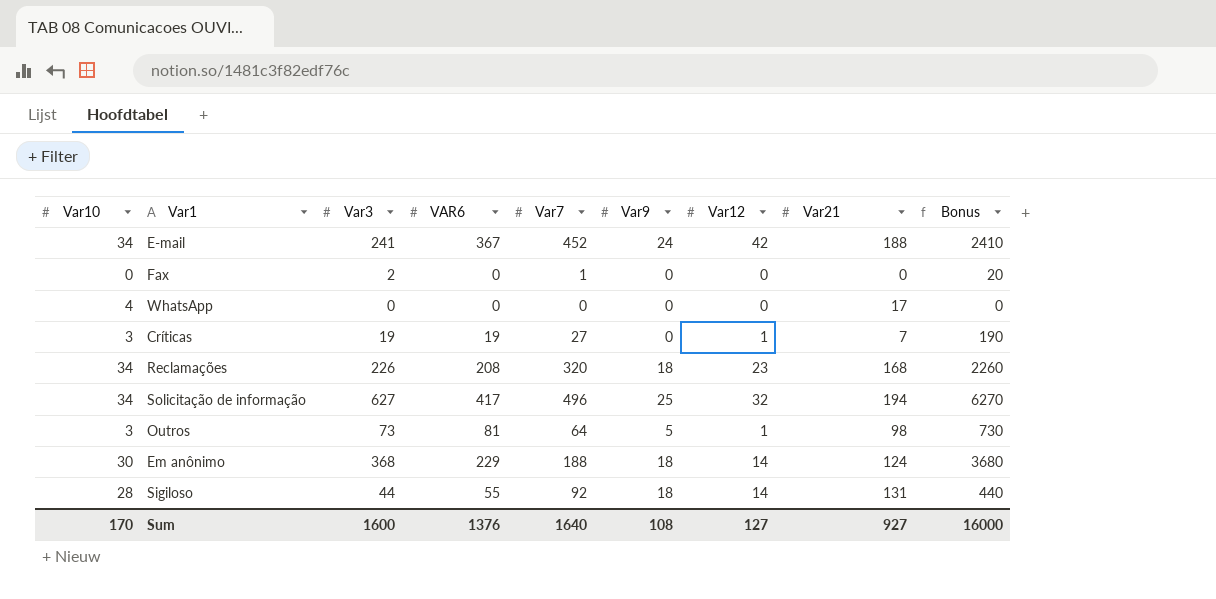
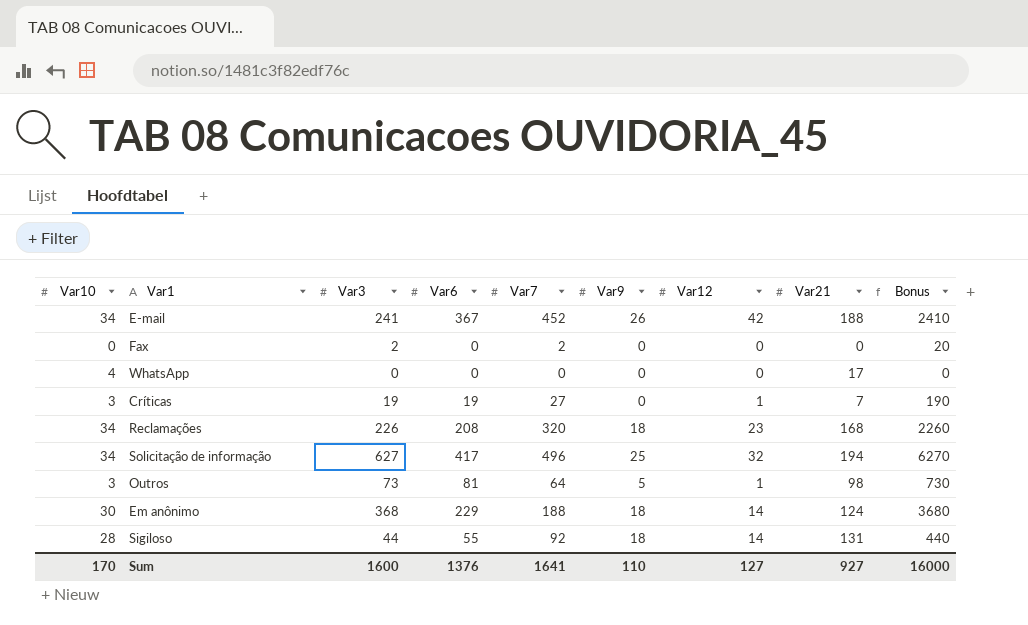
column name: VAR6 -> Var6
E-mail | Var9: 24 -> 26
Fax | Var7: 1 -> 2
Sum | Var7: 1640 -> 1641
Sum | Var9: 108 -> 110

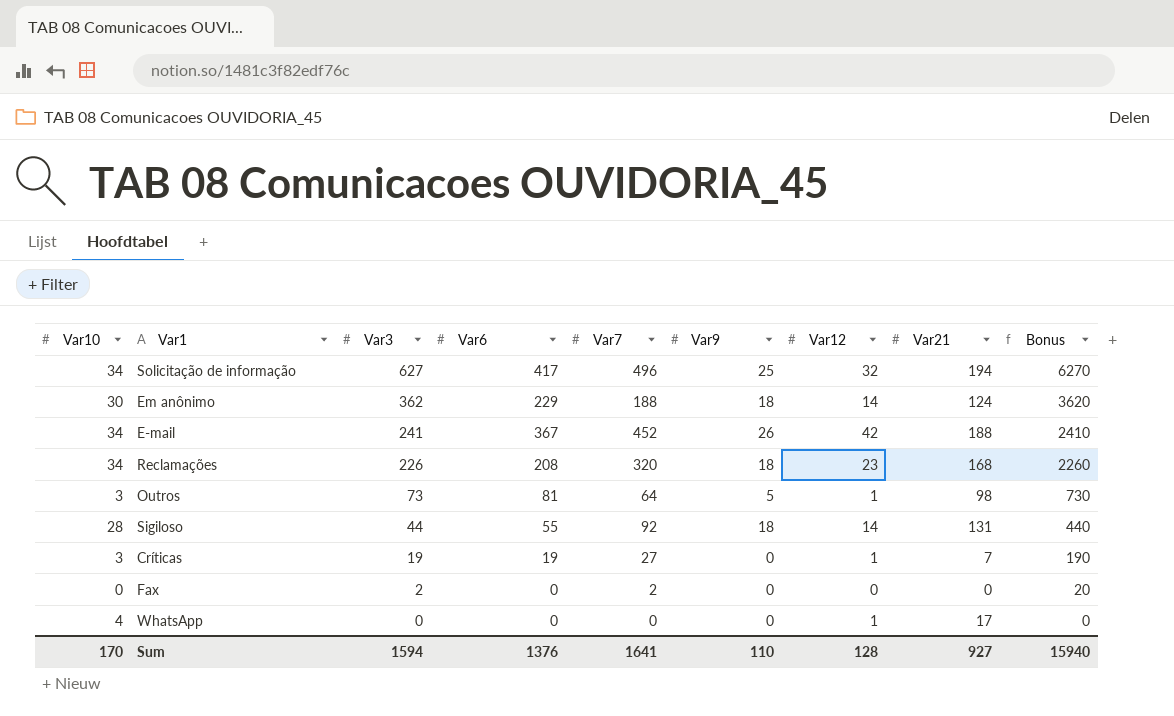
row order: none -> Var3 descending
Em anônimo | Var3: 368 -> 362
Em anônimo | Bonus: 3680 -> 3620
WhatsApp | Var12: 0 -> 1
Sum | Var3: 1600 -> 1594
Sum | Var12: 127 -> 128
Sum | Bonus: 16000 -> 15940

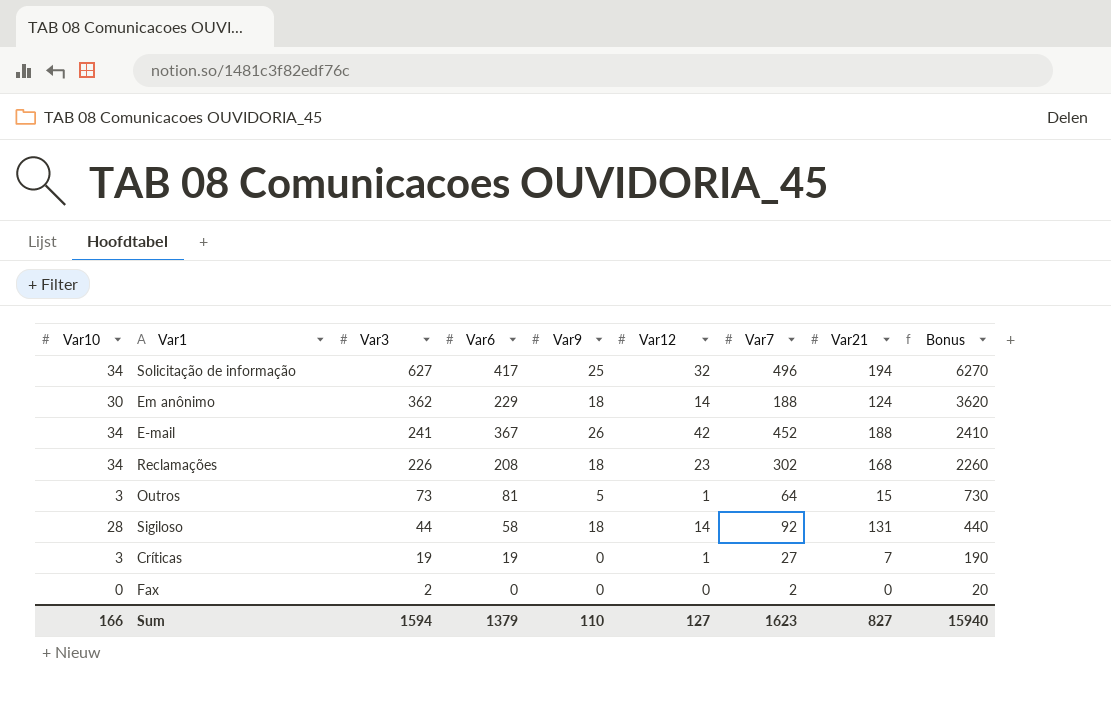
column Var7 | position: 5 -> 7
row WhatsApp: 4 | 0 | 0 | 0 | 0 | 1 | 17 | 0 -> none
Reclamações | Var7: 320 -> 302
Outros | Var21: 98 -> 15
Sigiloso | Var6: 55 -> 58
Sum | Var10: 170 -> 166
Sum | Var6: 1376 -> 1379
Sum | Var12: 128 -> 127
Sum | Var7: 1641 -> 1623
Sum | Var21: 927 -> 827

